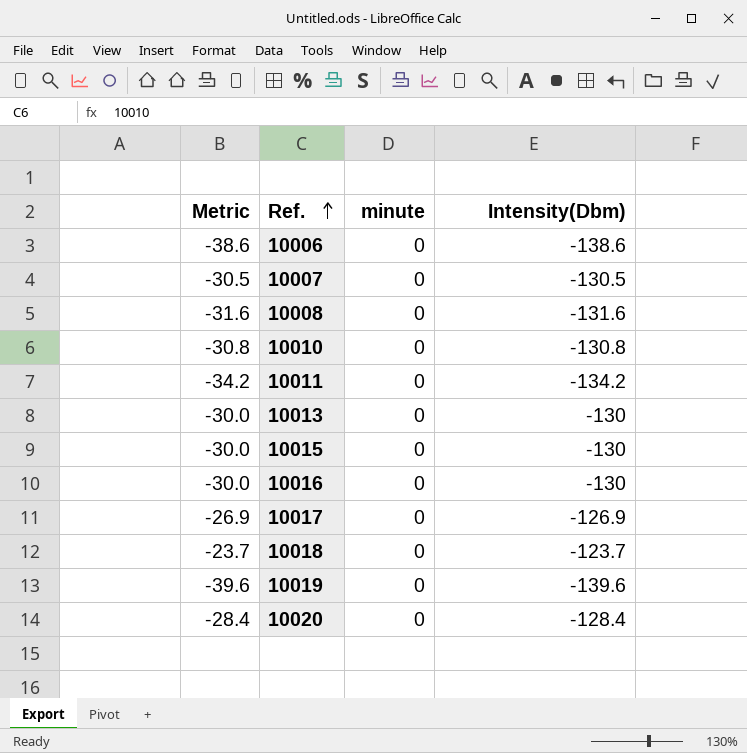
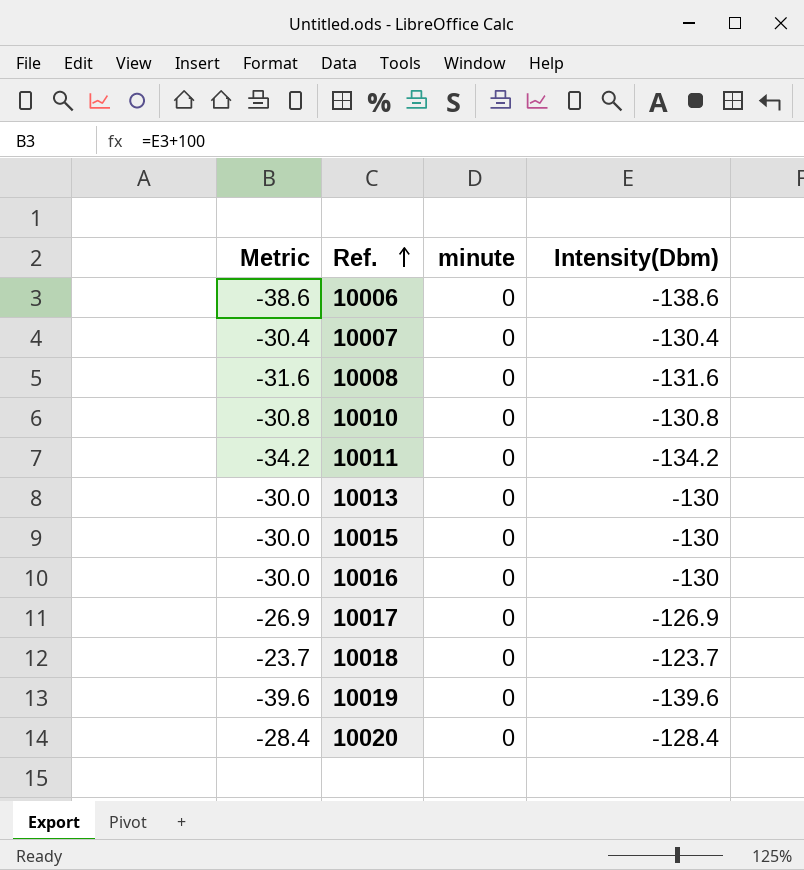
10007 | Metric: -30.5 -> -30.4
10007 | Intensity(Dbm): -130.5 -> -130.4

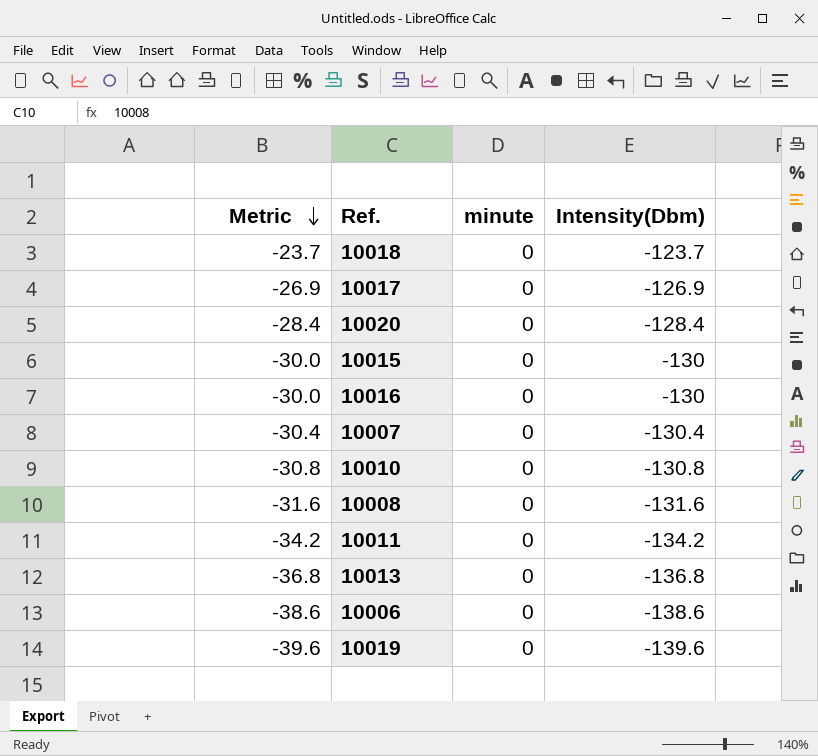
row order: Ref. ascending -> Metric descending
10013 | Metric: -30.0 -> -36.8
10013 | Intensity(Dbm): -130 -> -136.8

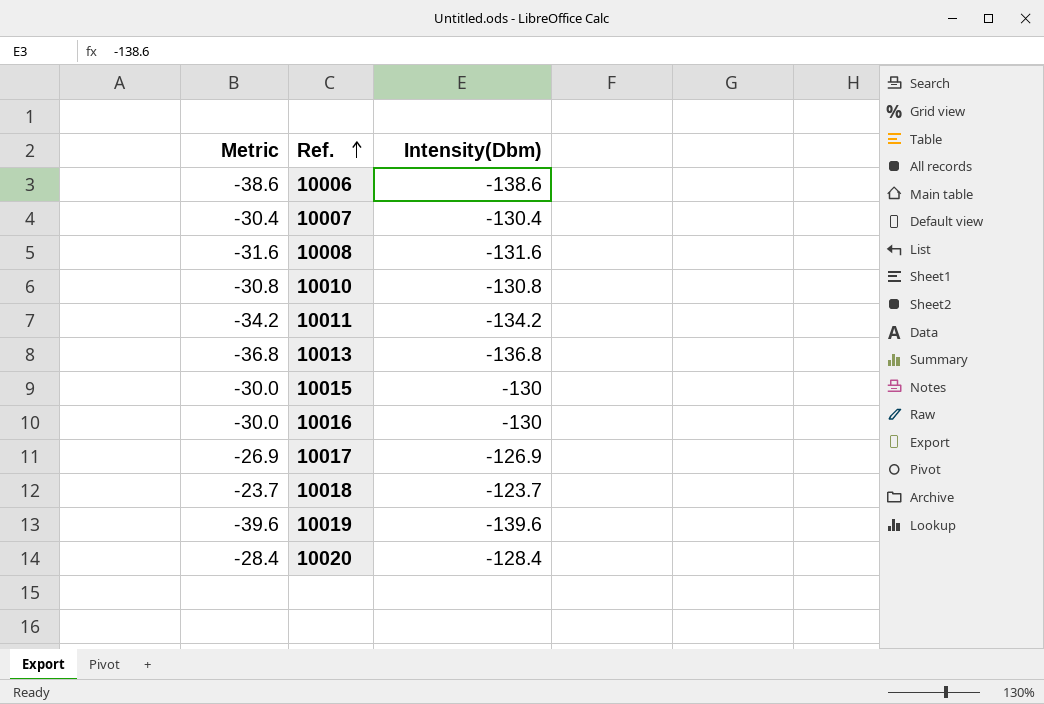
row order: Metric descending -> Ref. ascending
column minute | position: 3 -> none

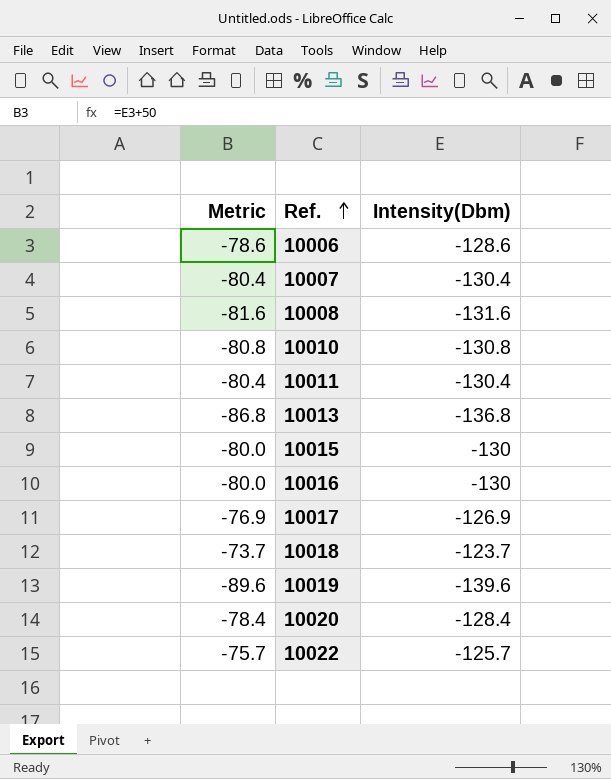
column Metric | formula: [Intensity(Dbm)] + 100 -> [Intensity(Dbm)] + 50
10006 | Intensity(Dbm): -138.6 -> -128.6
10011 | Intensity(Dbm): -134.2 -> -130.4
row 10022: none -> -75.7 | -125.7

